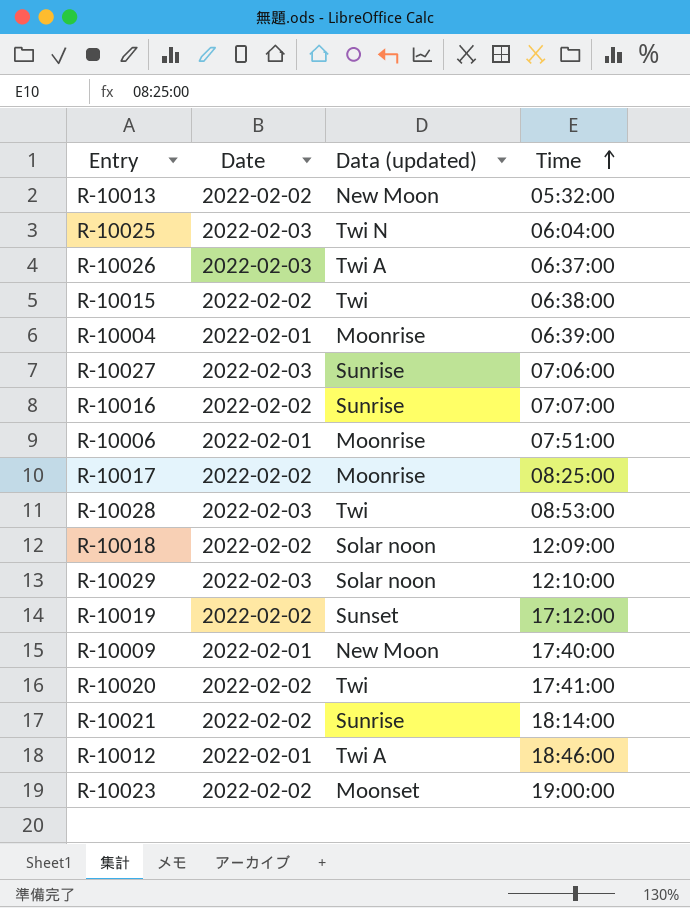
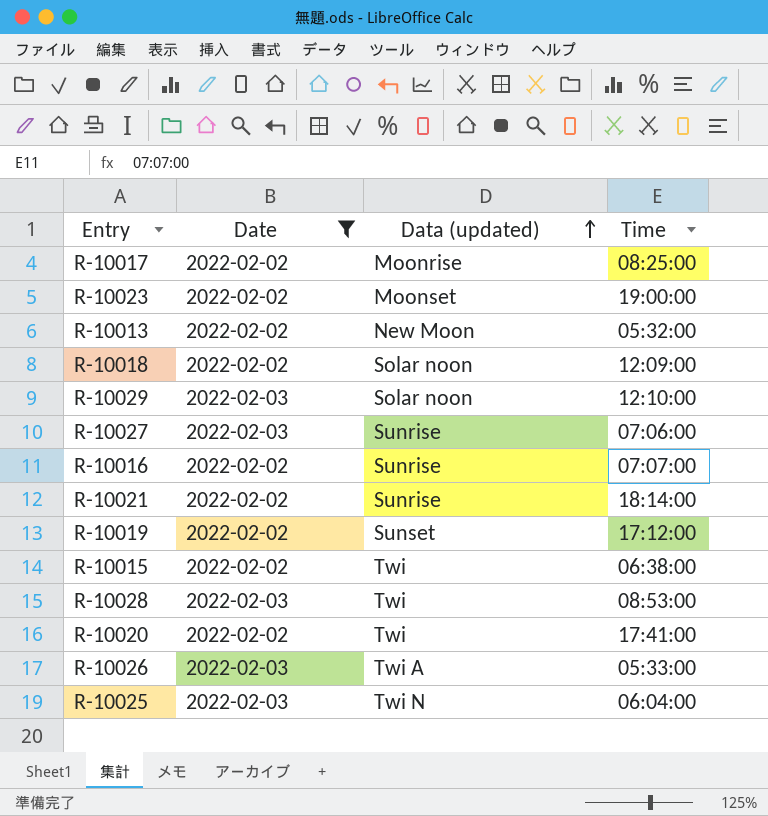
filter: none -> Date != 2022-02-01
row order: Time ascending -> Data (updated) ascending
R-10026 | Time: 06:37:00 -> 05:33:00

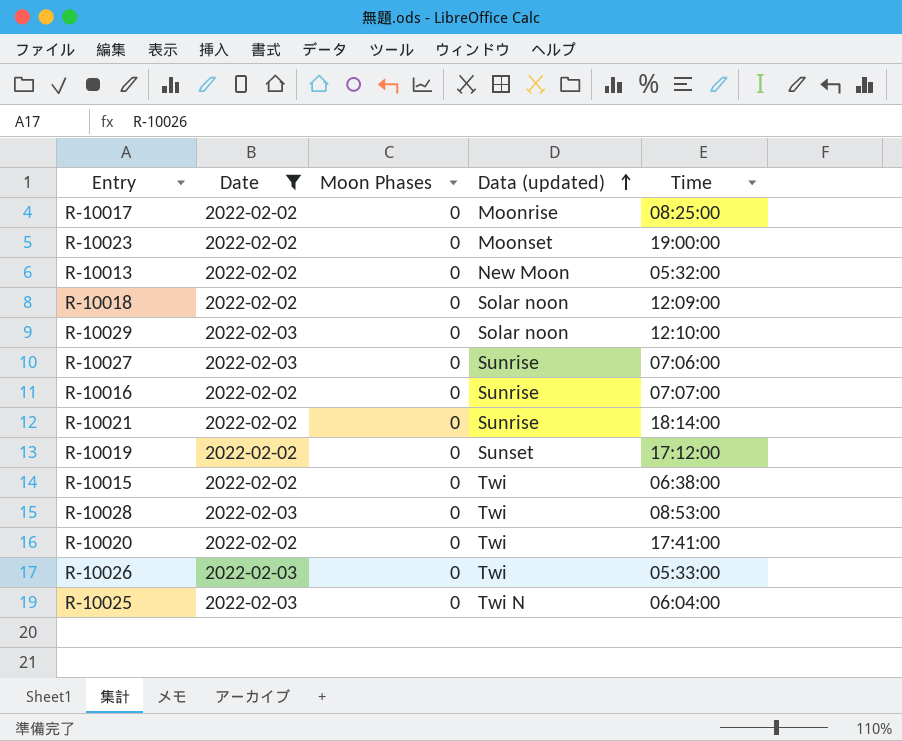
column Moon Phases | position: none -> 3
R-10026 | Data (updated): Twi A -> Twi

